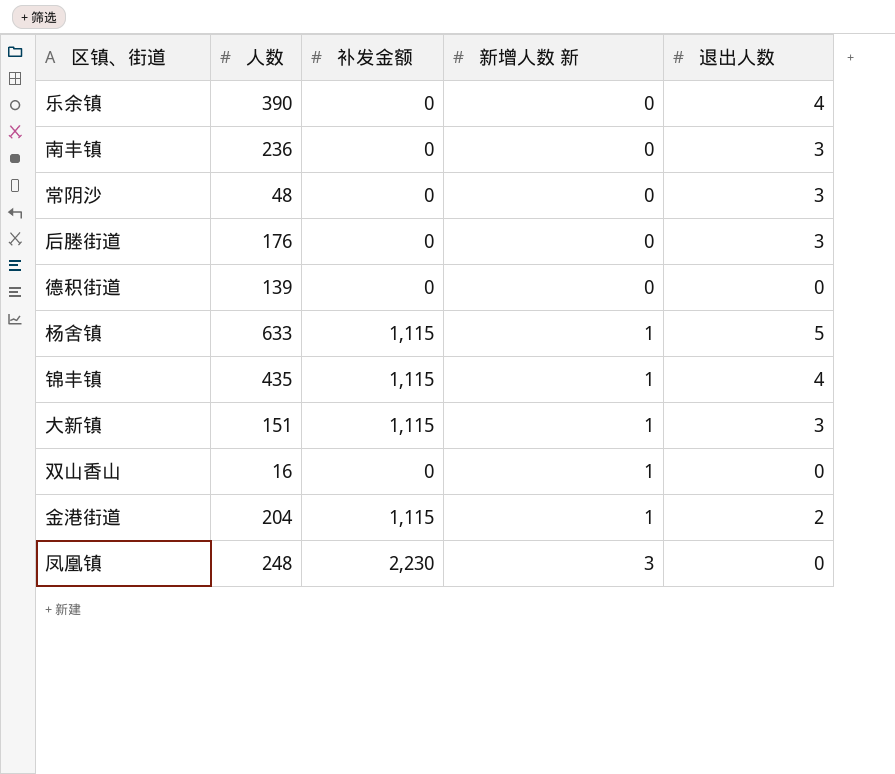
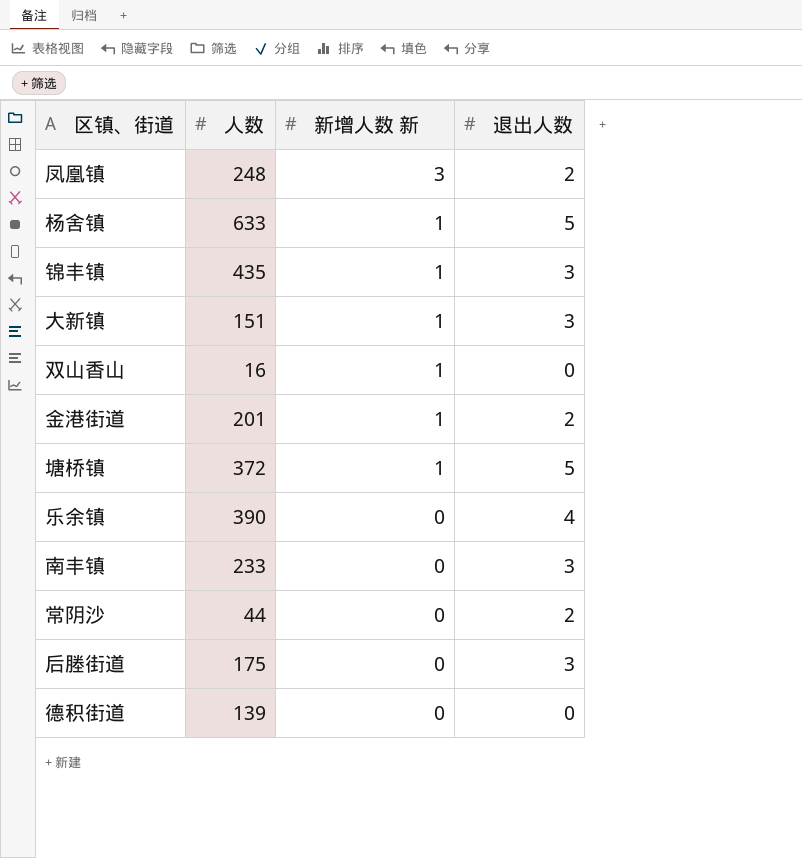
row order: 新增人数 新 ascending -> 新增人数 新 descending
column 补发金额 | position: 3 -> none
凤凰镇 | 退出人数: 0 -> 2
锦丰镇 | 退出人数: 4 -> 3
金港街道 | 人数: 204 -> 201
row 塘桥镇: none -> 372 | 1 | 5
南丰镇 | 人数: 236 -> 233
常阴沙 | 人数: 48 -> 44
常阴沙 | 退出人数: 3 -> 2
后塍街道 | 人数: 176 -> 175

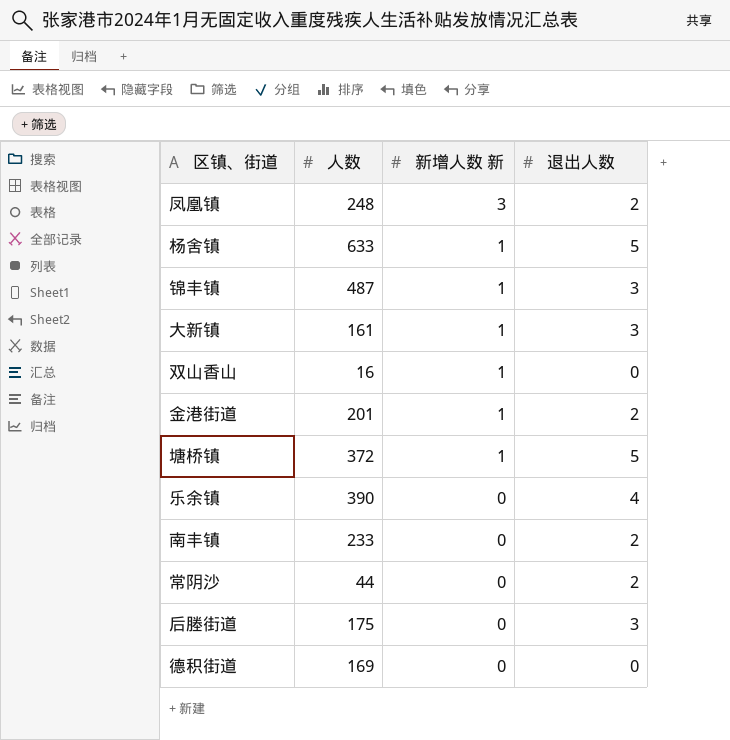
锦丰镇 | 人数: 435 -> 487
大新镇 | 人数: 151 -> 161
南丰镇 | 退出人数: 3 -> 2
德积街道 | 人数: 139 -> 169

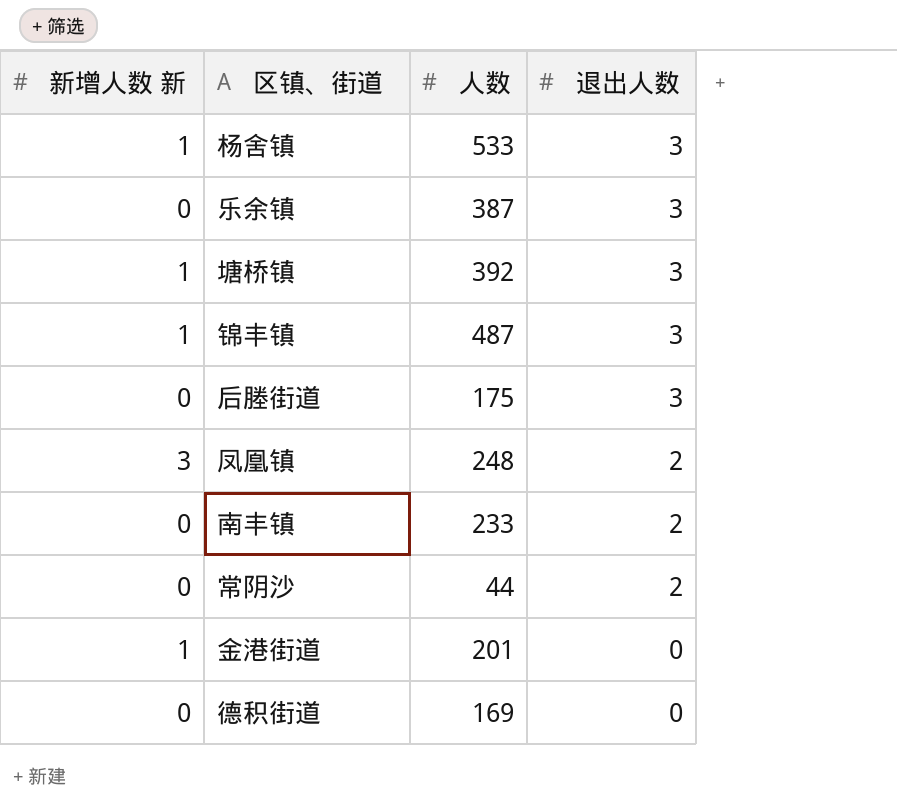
row order: 新增人数 新 descending -> 退出人数 descending
column 新增人数 新 | position: 3 -> 1
row 大新镇: 161 | 1 | 3 -> none
row 双山香山: 16 | 1 | 0 -> none
杨舍镇 | 人数: 633 -> 533
杨舍镇 | 退出人数: 5 -> 3
乐余镇 | 人数: 390 -> 387
乐余镇 | 退出人数: 4 -> 3
塘桥镇 | 人数: 372 -> 392
塘桥镇 | 退出人数: 5 -> 3
金港街道 | 退出人数: 2 -> 0

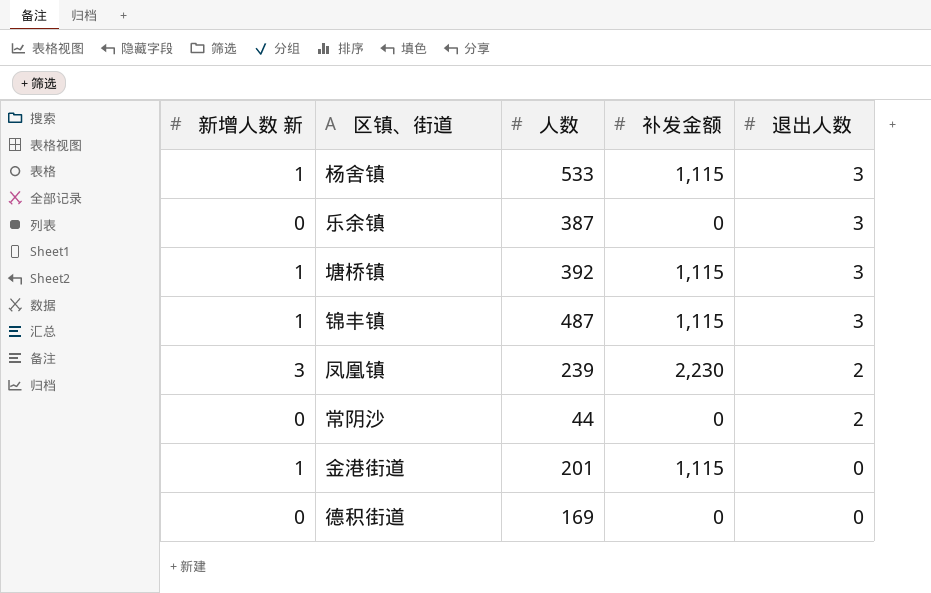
column 补发金额 | position: none -> 4
row 后塍街道: 0 | 175 | 3 -> none
row 南丰镇: 0 | 233 | 2 -> none
凤凰镇 | 人数: 248 -> 239

